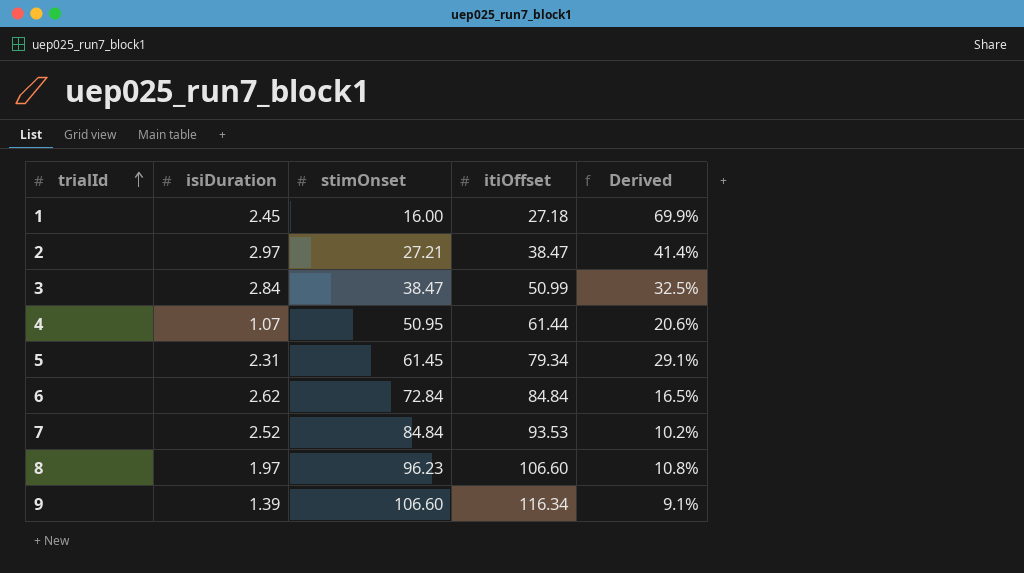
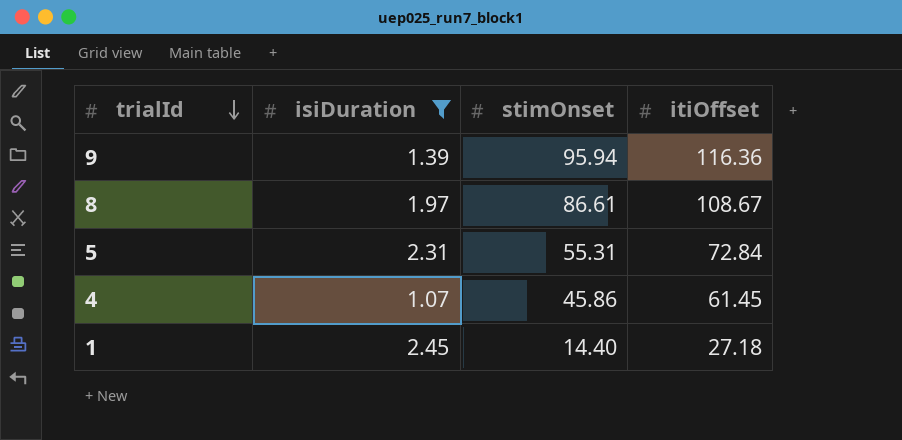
filter: none -> isiDuration <= 2.45
row order: trialId ascending -> trialId descending
column Derived | formula: ([itiOffset] - [stimOnset]) / [stimOnset] -> none
9 | stimOnset: 106.60 -> 95.94
9 | itiOffset: 116.34 -> 116.36
8 | stimOnset: 96.23 -> 86.61
8 | itiOffset: 106.60 -> 108.67
5 | stimOnset: 61.45 -> 55.31
5 | itiOffset: 79.34 -> 72.84
4 | stimOnset: 50.95 -> 45.86
4 | itiOffset: 61.44 -> 61.45
1 | stimOnset: 16.00 -> 14.40

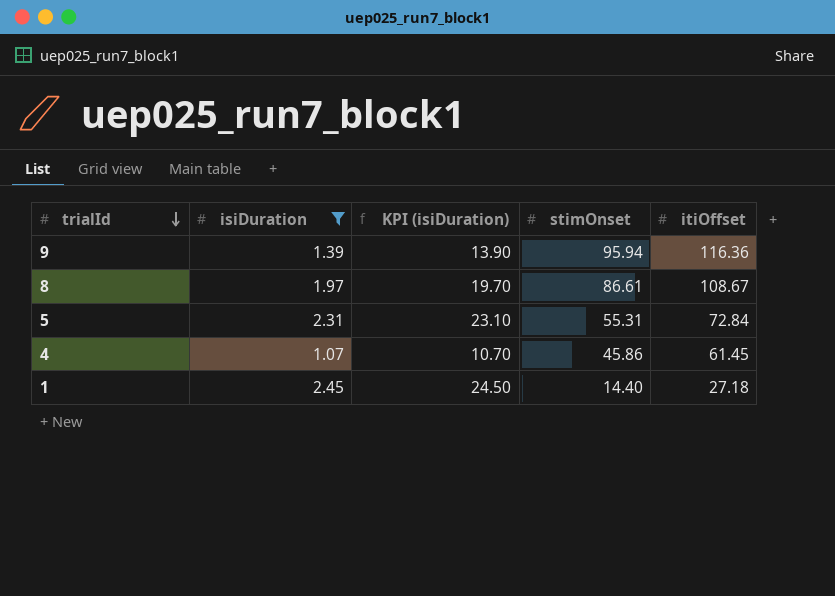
column KPI (isiDuration) | formula: none -> [isiDuration] * 10

